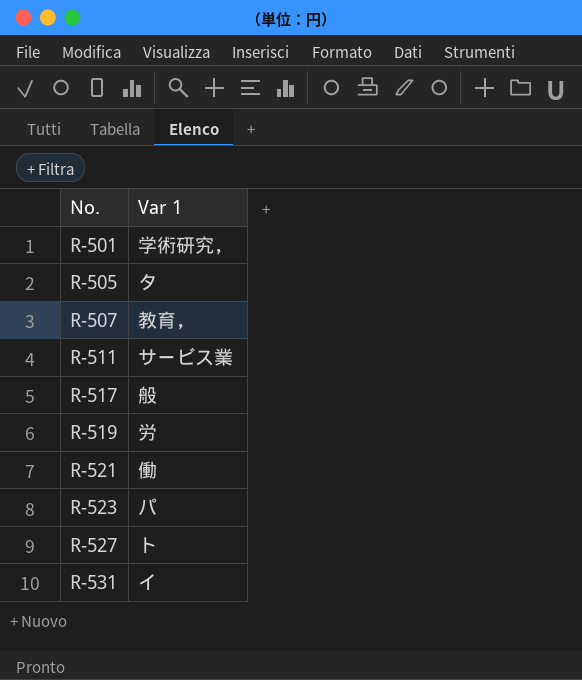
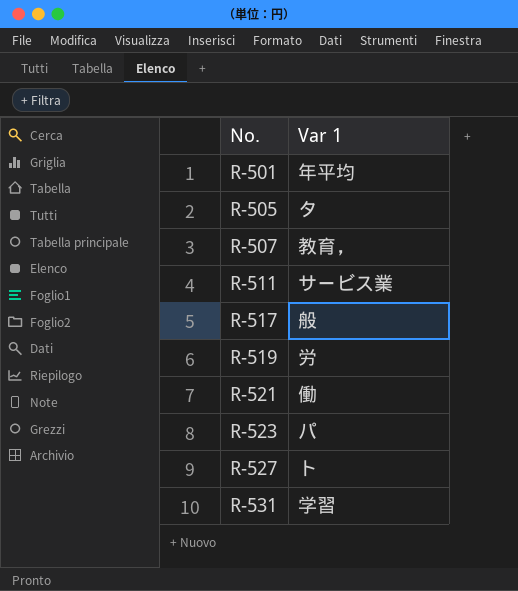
R-501 | Var 1: 学術研究， -> 年平均
R-531 | Var 1: イ -> 学習

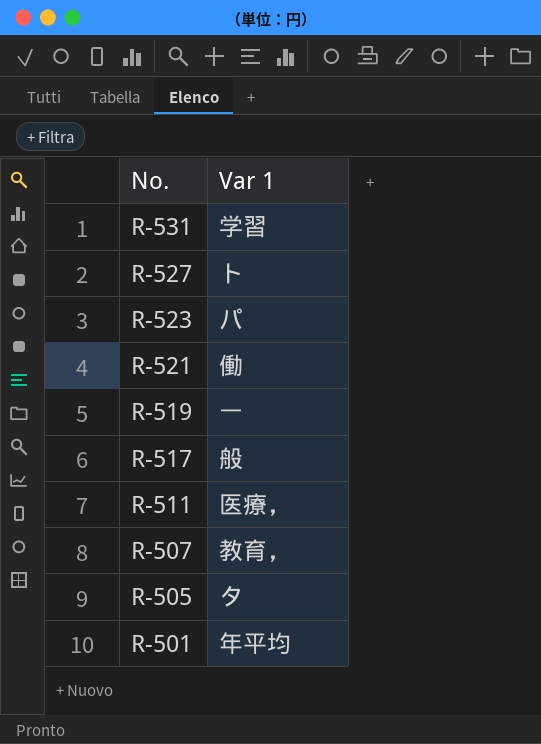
row order: No. ascending -> No. descending
R-519 | Var 1: 労 -> 一
R-511 | Var 1: サービス業 -> 医療，

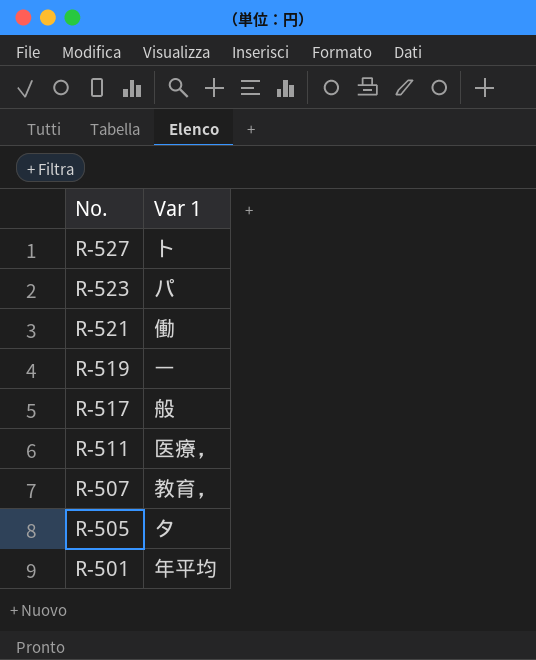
row R-531: 学習 -> none

